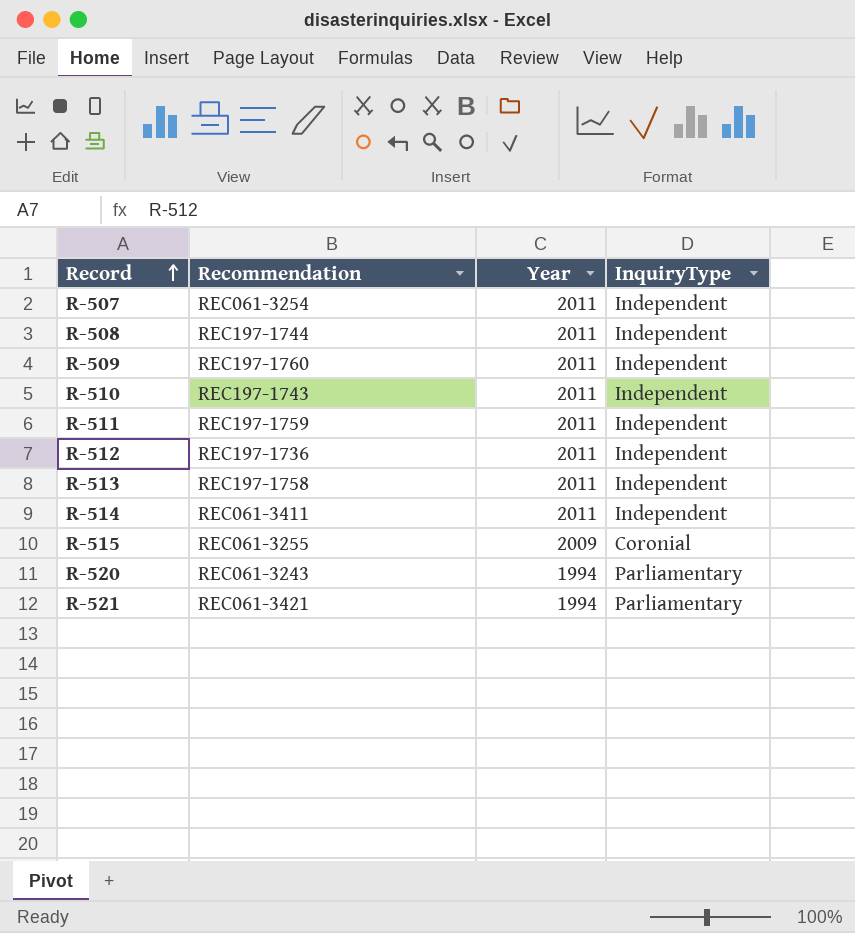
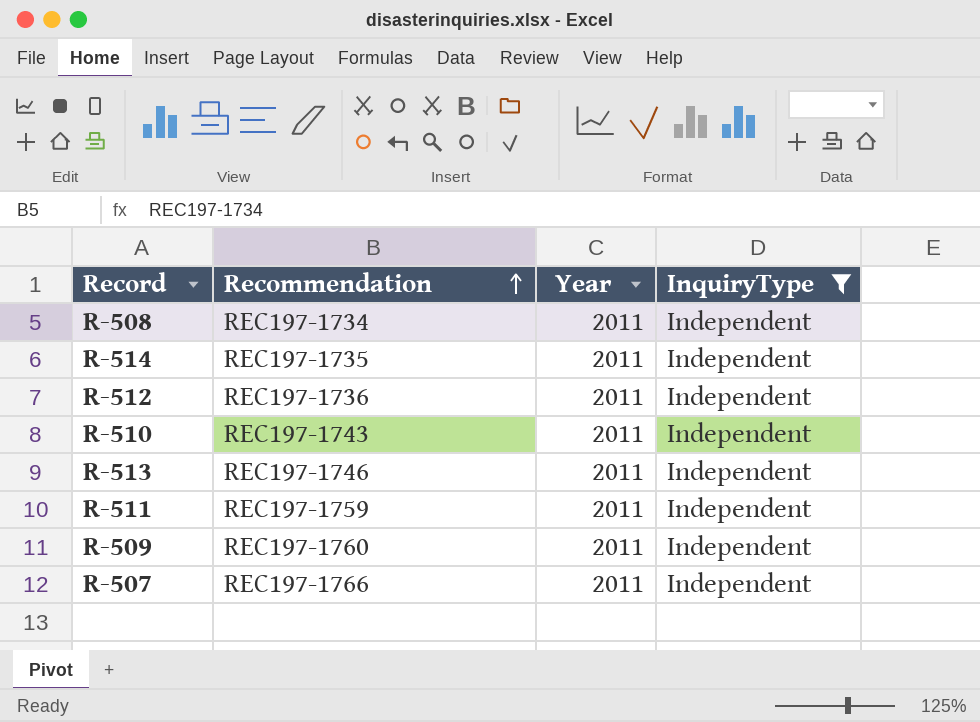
filter: none -> InquiryType = Independent
row order: Record ascending -> Recommendation ascending
R-508 | Recommendation: REC197-1744 -> REC197-1734
R-514 | Recommendation: REC061-3411 -> REC197-1735
R-513 | Recommendation: REC197-1758 -> REC197-1746
R-507 | Recommendation: REC061-3254 -> REC197-1766

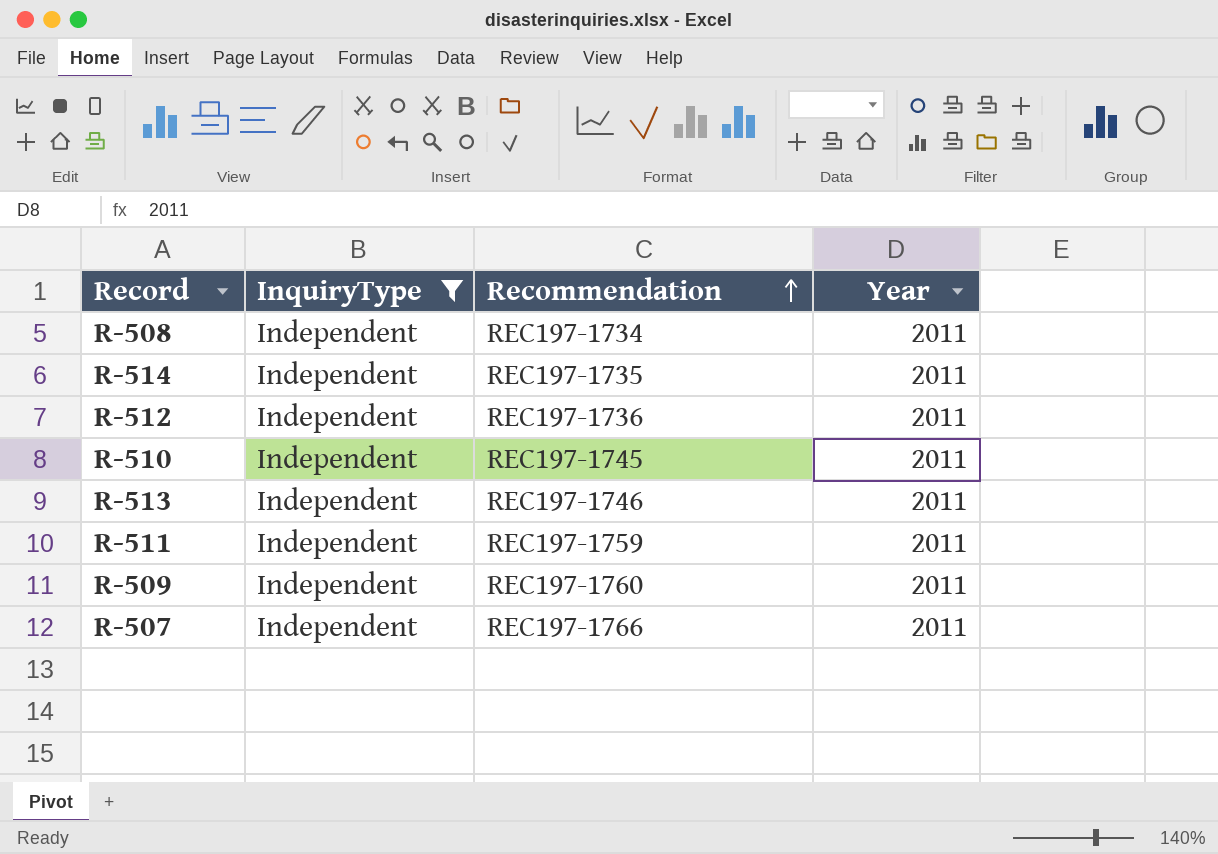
column InquiryType | position: 4 -> 2
R-510 | Recommendation: REC197-1743 -> REC197-1745

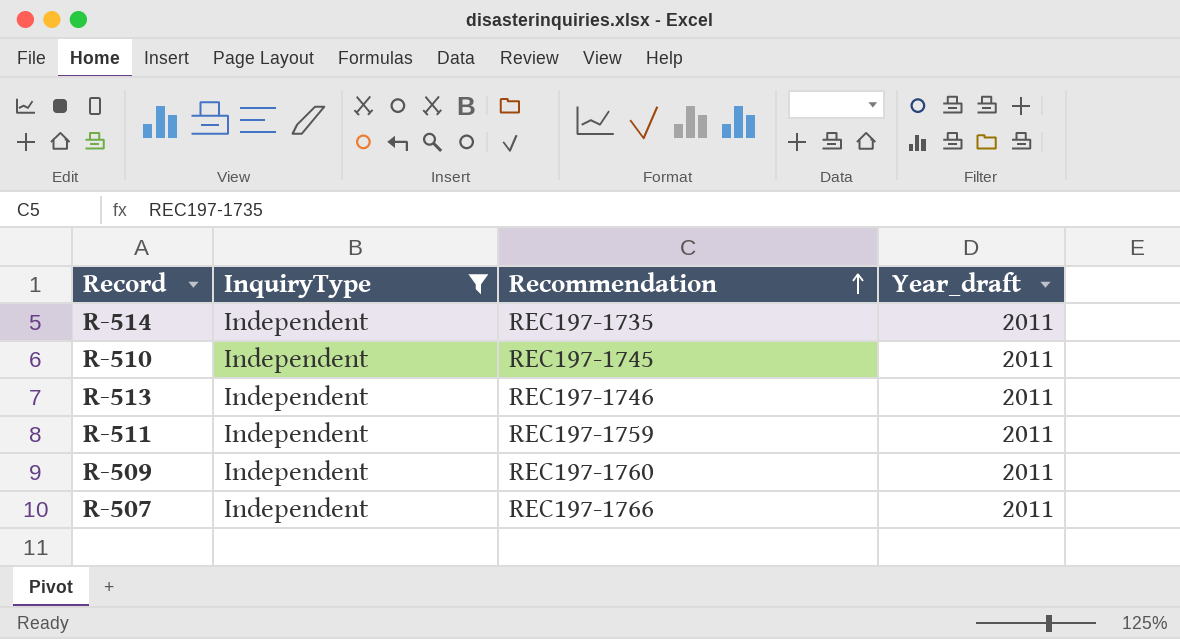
column name: Year -> Year_draft
row R-508: Independent | REC197-1734 | 2011 -> none
row R-512: Independent | REC197-1736 | 2011 -> none

